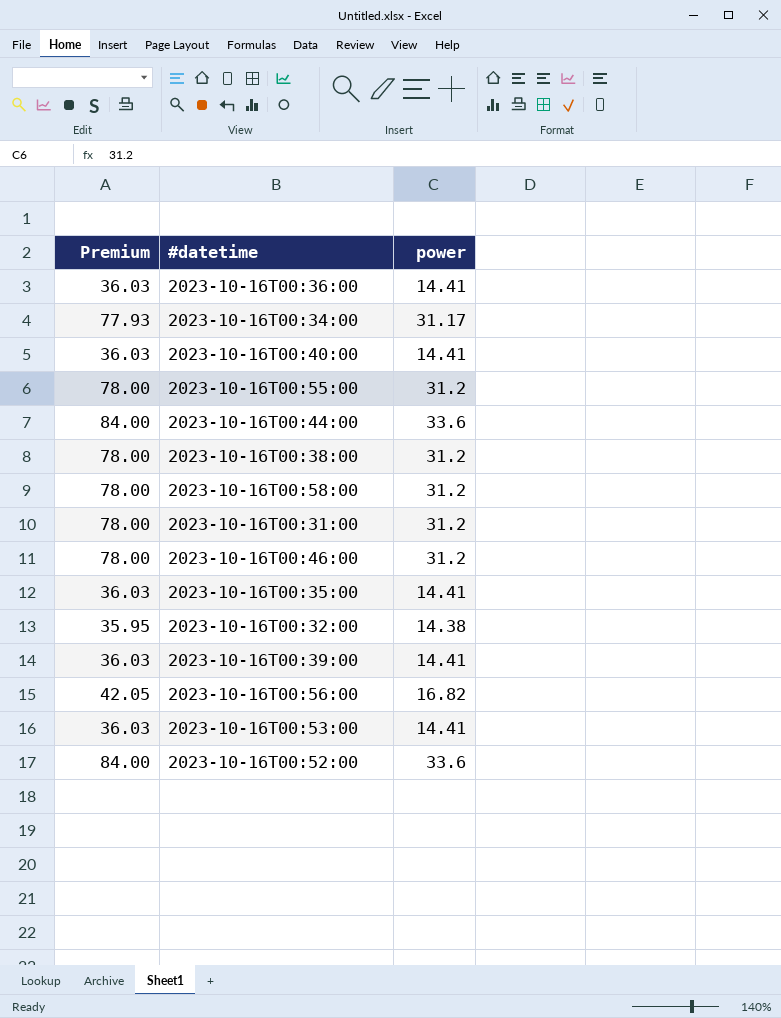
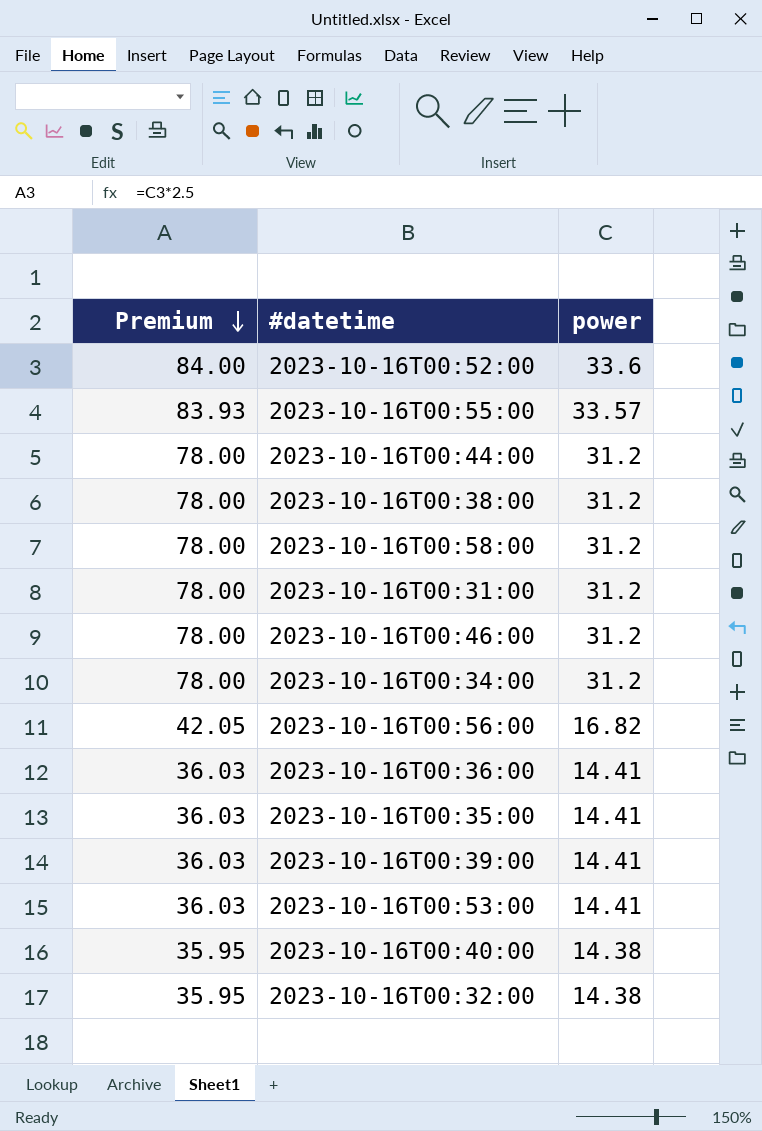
row order: none -> Premium descending
2023-10-16T00:55:00 | Premium: 78.00 -> 83.93
2023-10-16T00:55:00 | power: 31.2 -> 33.57
2023-10-16T00:44:00 | Premium: 84.00 -> 78.00
2023-10-16T00:44:00 | power: 33.6 -> 31.2
2023-10-16T00:34:00 | Premium: 77.93 -> 78.00
2023-10-16T00:34:00 | power: 31.17 -> 31.2
2023-10-16T00:40:00 | Premium: 36.03 -> 35.95
2023-10-16T00:40:00 | power: 14.41 -> 14.38

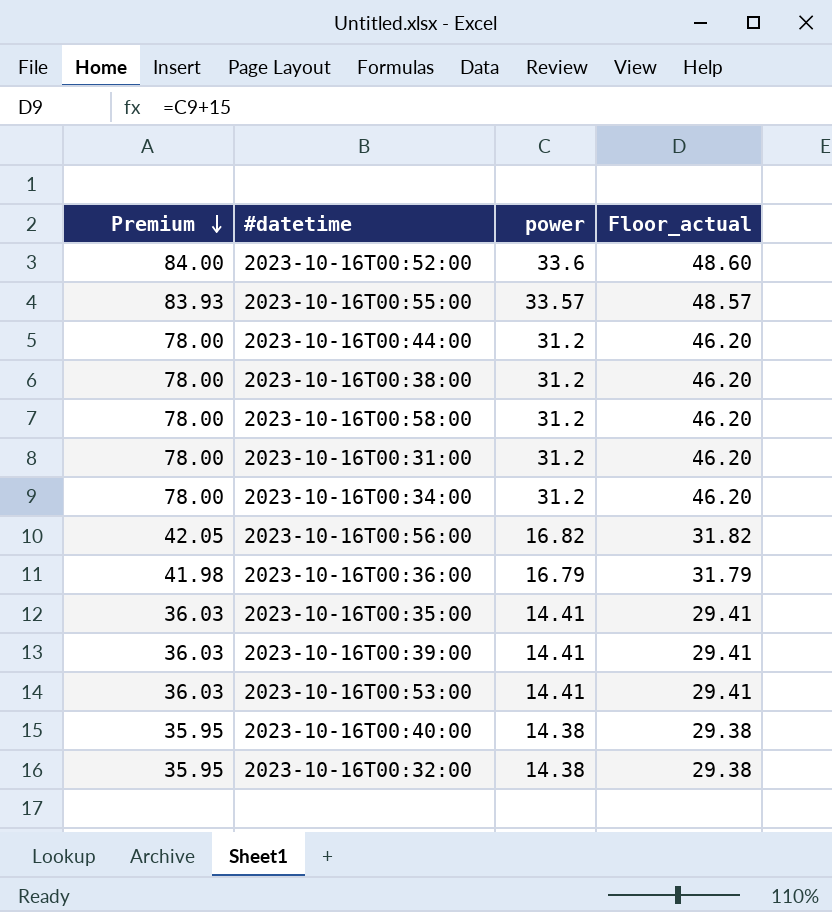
column Floor_actual | formula: none -> [power] + 15
row 2023-10-16T00:46:00: 78.00 | 31.2 -> none
2023-10-16T00:36:00 | Premium: 36.03 -> 41.98
2023-10-16T00:36:00 | power: 14.41 -> 16.79

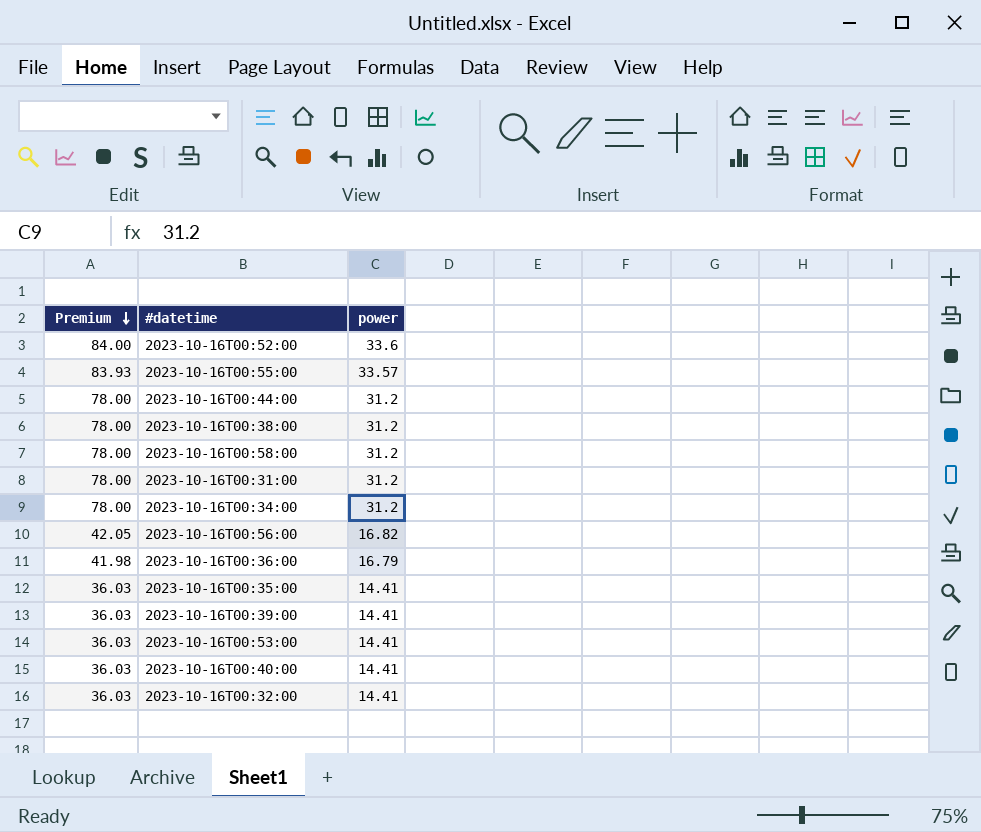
column Floor_actual | formula: [power] + 15 -> none
2023-10-16T00:40:00 | Premium: 35.95 -> 36.03
2023-10-16T00:40:00 | power: 14.38 -> 14.41
2023-10-16T00:32:00 | Premium: 35.95 -> 36.03
2023-10-16T00:32:00 | power: 14.38 -> 14.41

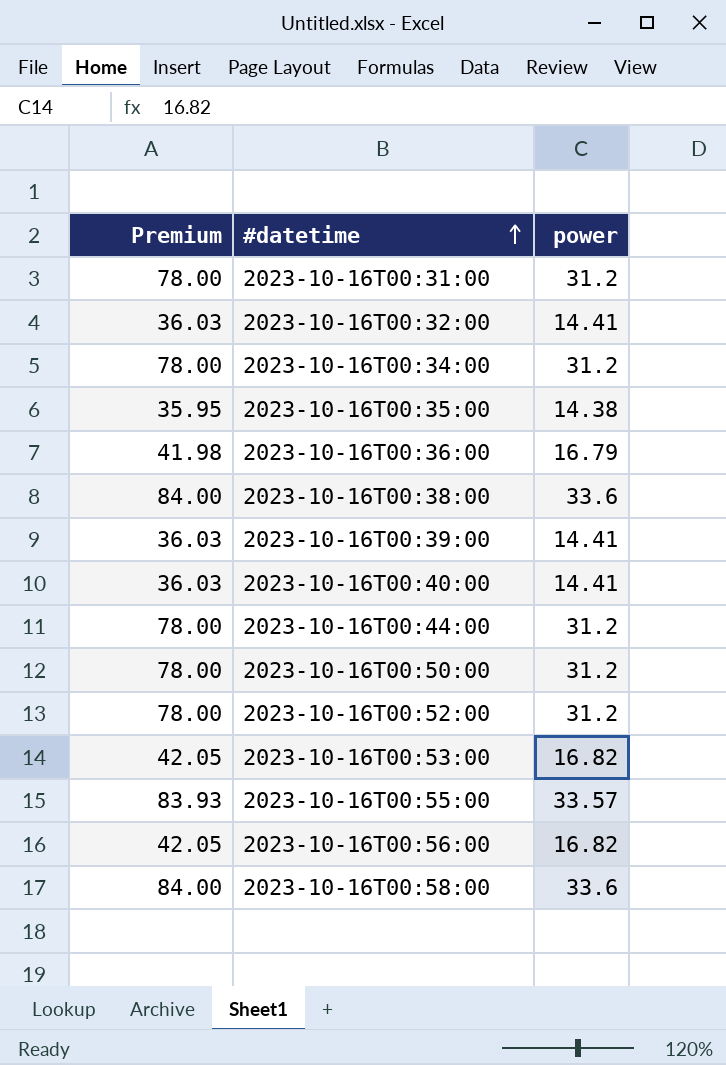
row order: Premium descending -> #datetime ascending
2023-10-16T00:35:00 | Premium: 36.03 -> 35.95
2023-10-16T00:35:00 | power: 14.41 -> 14.38
2023-10-16T00:38:00 | Premium: 78.00 -> 84.00
2023-10-16T00:38:00 | power: 31.2 -> 33.6
row 2023-10-16T00:50:00: none -> 78.00 | 31.2
2023-10-16T00:52:00 | Premium: 84.00 -> 78.00
2023-10-16T00:52:00 | power: 33.6 -> 31.2
2023-10-16T00:53:00 | Premium: 36.03 -> 42.05
2023-10-16T00:53:00 | power: 14.41 -> 16.82
2023-10-16T00:58:00 | Premium: 78.00 -> 84.00
2023-10-16T00:58:00 | power: 31.2 -> 33.6

